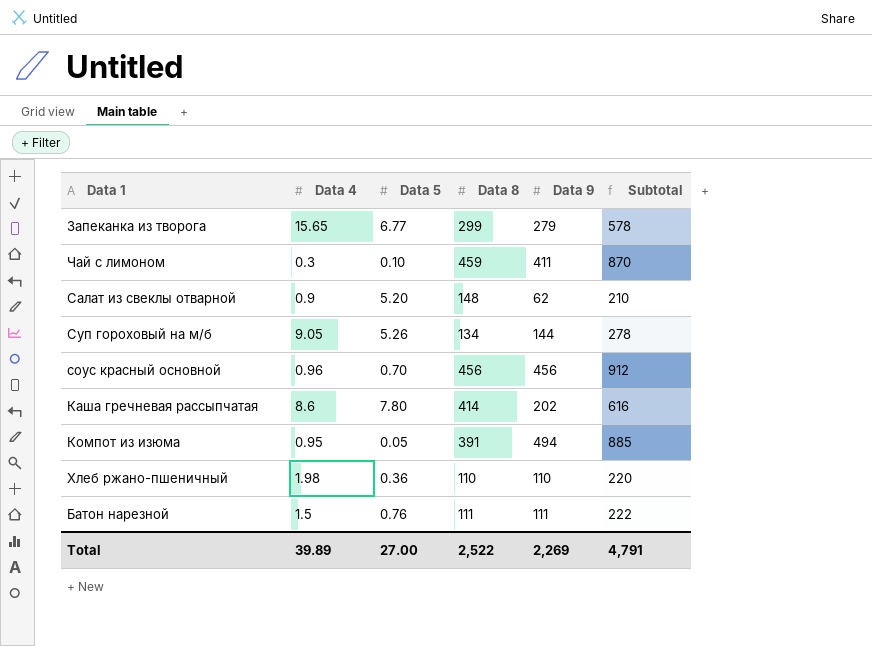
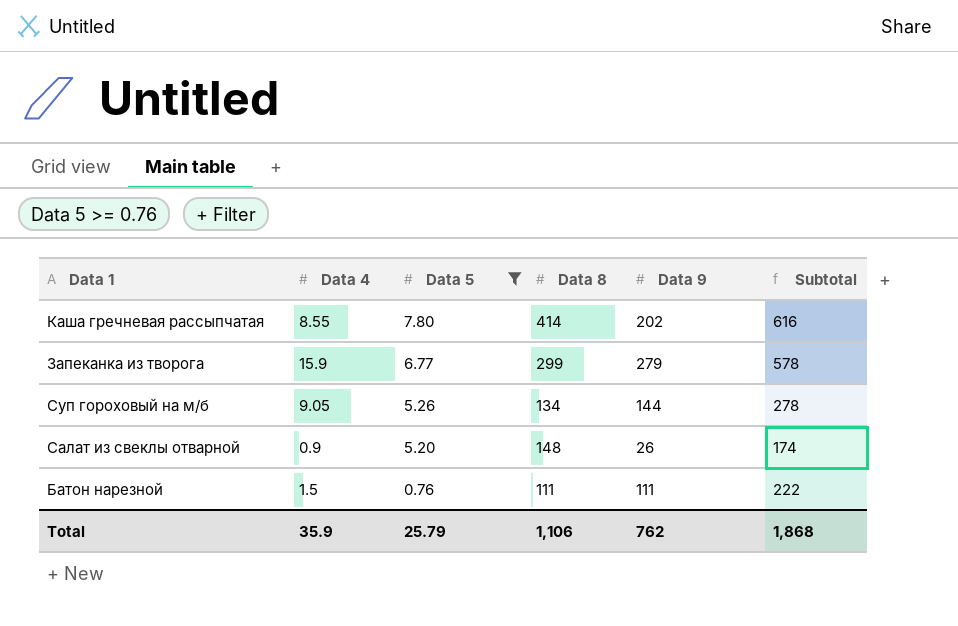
filter: none -> Data 5 >= 0.76
row order: none -> Data 5 descending
Каша гречневая рассыпчатая | Data 4: 8.6 -> 8.55
Запеканка из творога | Data 4: 15.65 -> 15.9
Салат из свеклы отварной | Data 9: 62 -> 26
Салат из свеклы отварной | Subtotal: 210 -> 174
Total | Data 4: 39.89 -> 35.9
Total | Data 5: 27.00 -> 25.79
Total | Data 8: 2,522 -> 1,106
Total | Data 9: 2,269 -> 762
Total | Subtotal: 4,791 -> 1,868

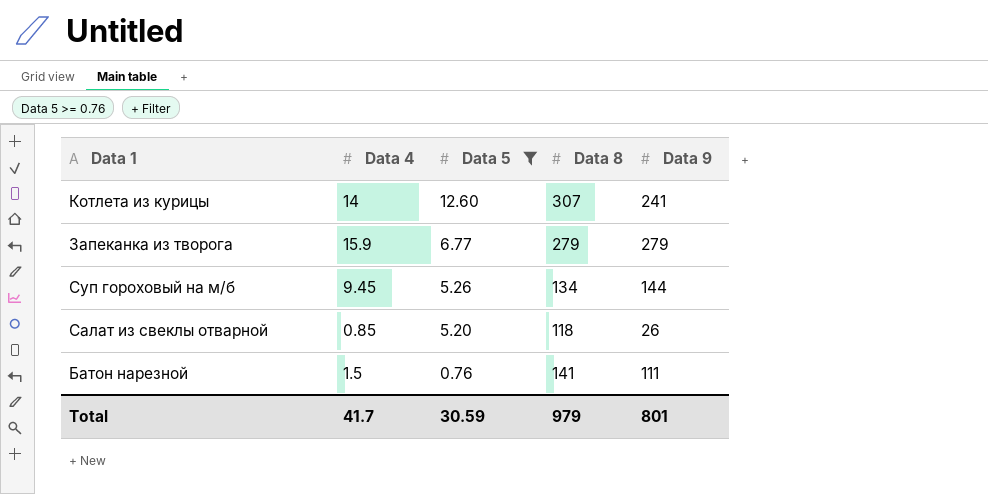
column Subtotal | formula: [Data 8] + [Data 9] -> none
row Каша гречневая рассыпчатая: 8.55 | 7.80 | 414 | 202 | 616 -> none
row Котлета из курицы: none -> 14 | 12.60 | 307 | 241
Запеканка из творога | Data 8: 299 -> 279
Суп гороховый на м/б | Data 4: 9.05 -> 9.45
Салат из свеклы отварной | Data 4: 0.9 -> 0.85
Салат из свеклы отварной | Data 8: 148 -> 118
Батон нарезной | Data 8: 111 -> 141
Total | Data 4: 35.9 -> 41.7
Total | Data 5: 25.79 -> 30.59
Total | Data 8: 1,106 -> 979
Total | Data 9: 762 -> 801

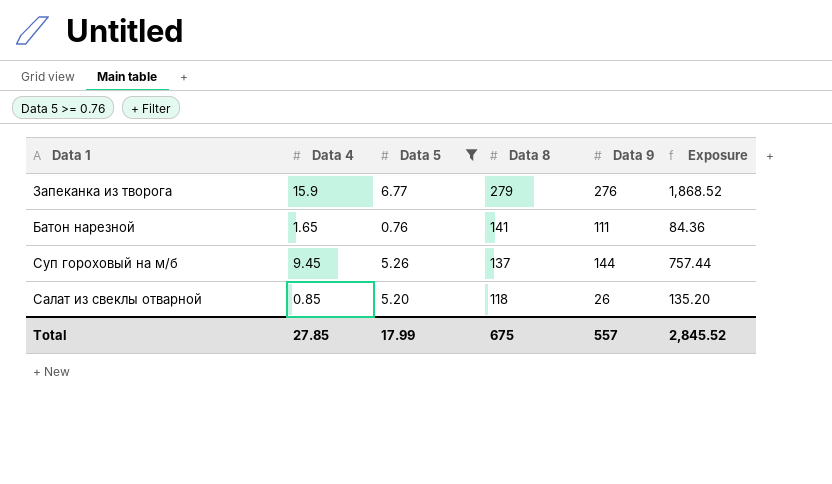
row order: Data 5 descending -> Data 8 descending
column Exposure | formula: none -> [Data 5] * [Data 9]
row Котлета из курицы: 14 | 12.60 | 307 | 241 -> none
Запеканка из творога | Data 9: 279 -> 276
Батон нарезной | Data 4: 1.5 -> 1.65
Суп гороховый на м/б | Data 8: 134 -> 137
Total | Data 4: 41.7 -> 27.85
Total | Data 5: 30.59 -> 17.99
Total | Data 8: 979 -> 675
Total | Data 9: 801 -> 557

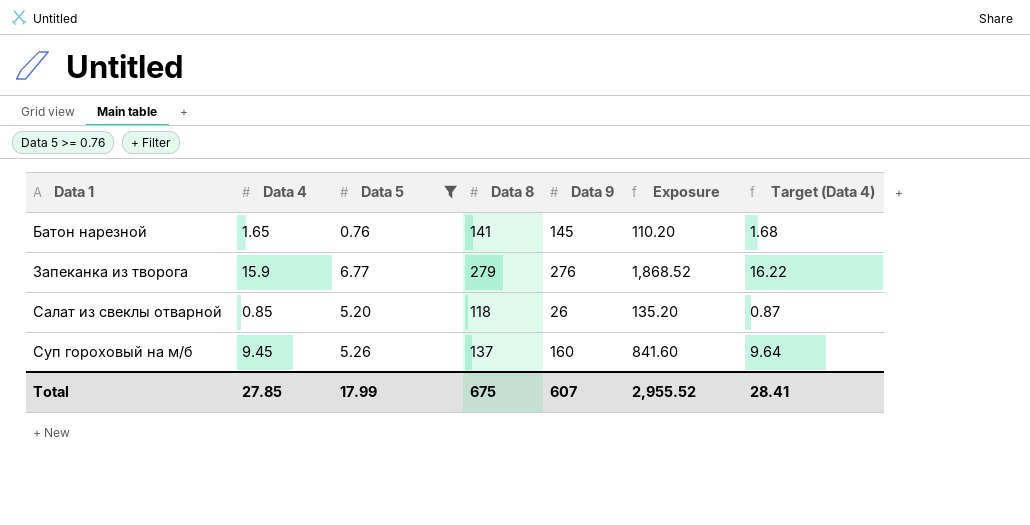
row order: Data 8 descending -> Data 1 ascending
column Target (Data 4) | formula: none -> [Data 4] * 1.02
Батон нарезной | Data 9: 111 -> 145
Батон нарезной | Exposure: 84.36 -> 110.20
Суп гороховый на м/б | Data 9: 144 -> 160
Суп гороховый на м/б | Exposure: 757.44 -> 841.60
Total | Data 9: 557 -> 607
Total | Exposure: 2,845.52 -> 2,955.52

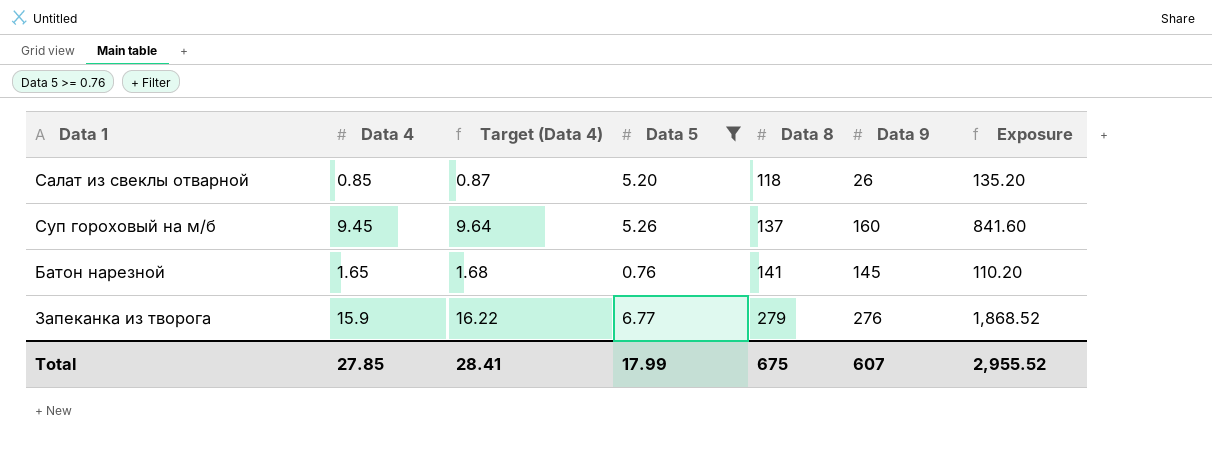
row order: Data 1 ascending -> Data 8 ascending
column Target (Data 4) | position: 7 -> 3

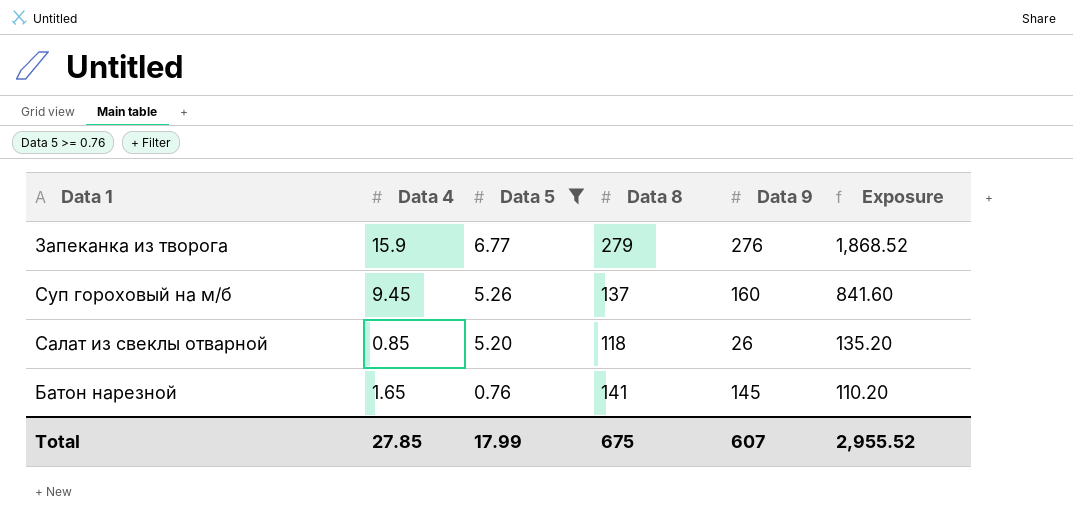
row order: Data 8 ascending -> Data 5 descending
column Target (Data 4) | formula: [Data 4] * 1.02 -> none

